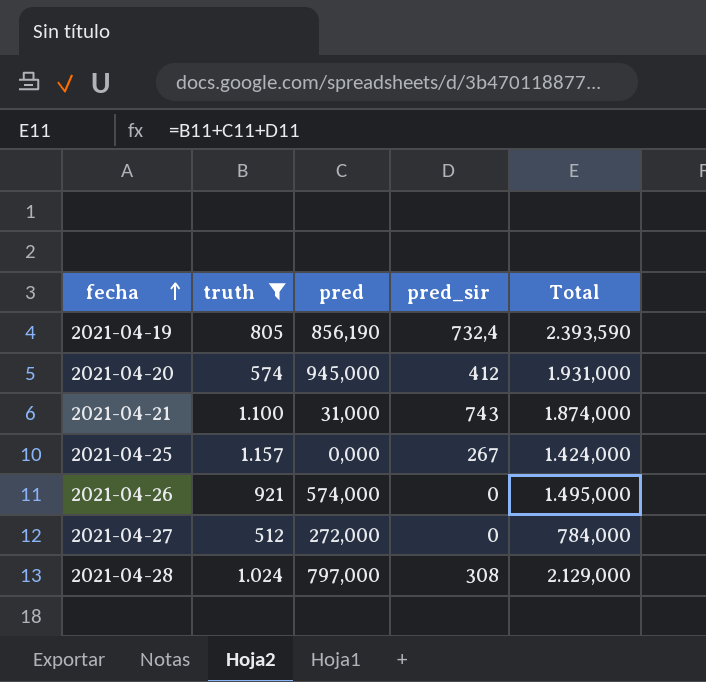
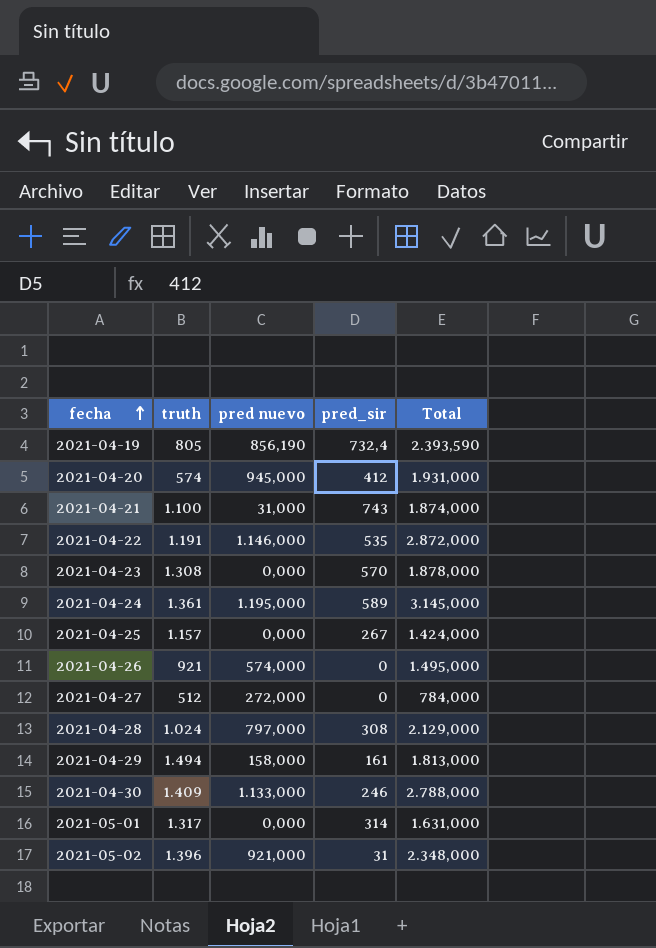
filter: truth <= 1.157 -> none
column name: pred -> pred nuevo

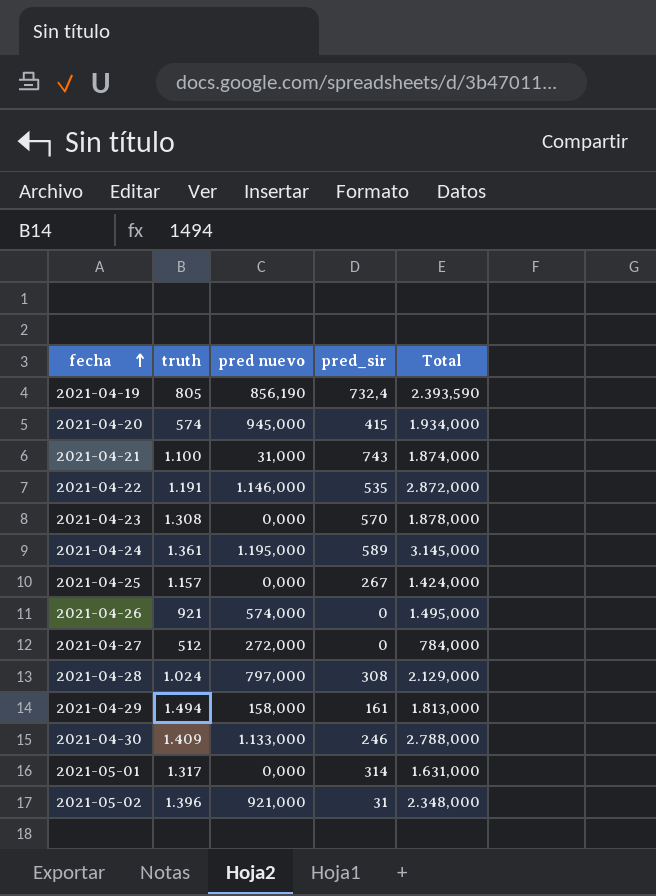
2021-04-20 | pred_sir: 412 -> 415
2021-04-20 | Total: 1.931,000 -> 1.934,000

